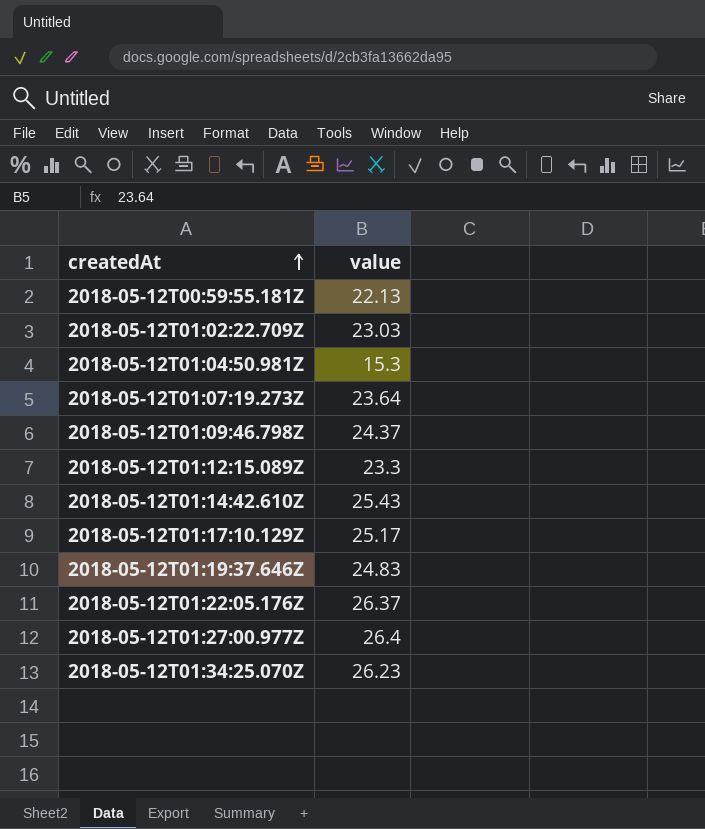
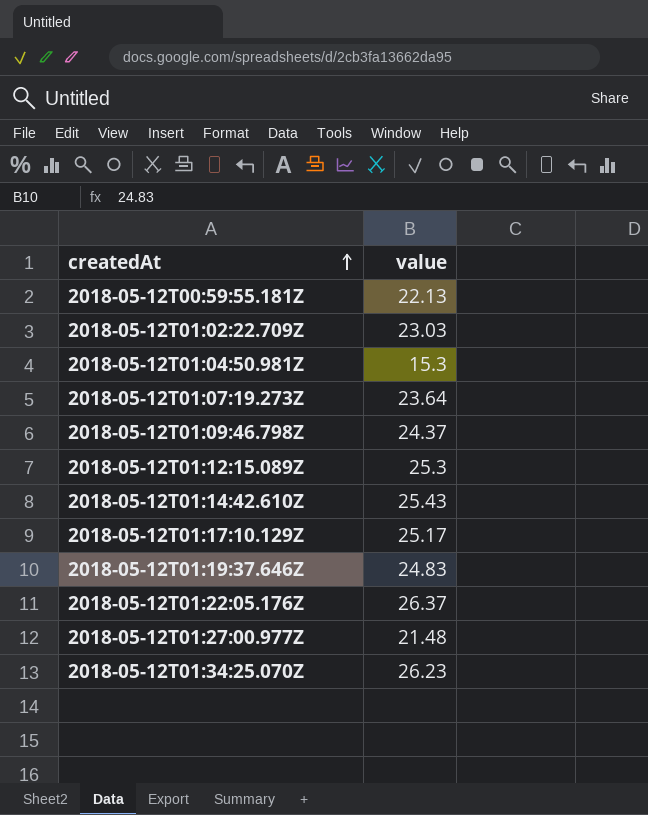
2018-05-12T01:12:15.089Z | value: 23.3 -> 25.3
2018-05-12T01:27:00.977Z | value: 26.4 -> 21.48

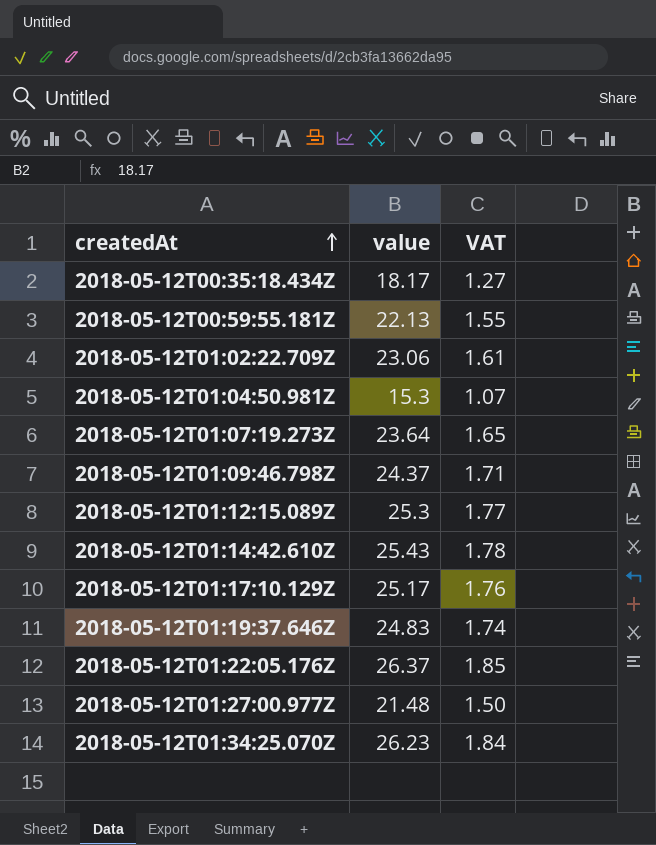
column VAT | formula: none -> [value] * 0.07
row 2018-05-12T00:35:18.434Z: none -> 18.17 | 1.27
2018-05-12T01:02:22.709Z | value: 23.03 -> 23.06

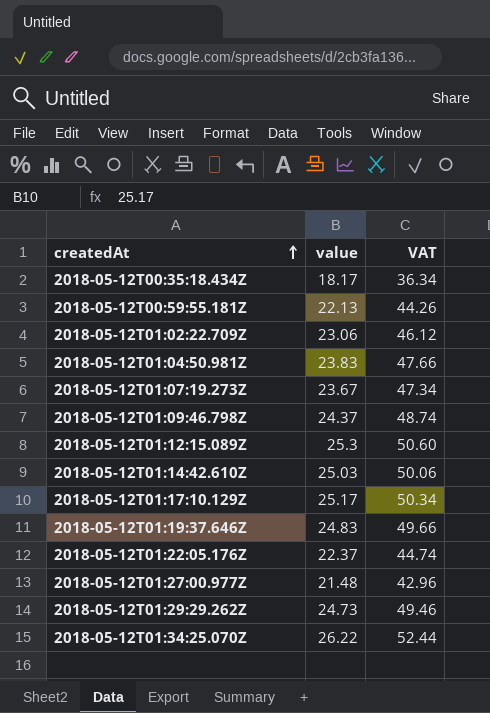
column VAT | formula: [value] * 0.07 -> [value] * 2
2018-05-12T01:04:50.981Z | value: 15.3 -> 23.83
2018-05-12T01:07:19.273Z | value: 23.64 -> 23.67
2018-05-12T01:14:42.610Z | value: 25.43 -> 25.03
2018-05-12T01:22:05.176Z | value: 26.37 -> 22.37
row 2018-05-12T01:29:29.262Z: none -> 24.73 | 49.46
2018-05-12T01:34:25.070Z | value: 26.23 -> 26.22

